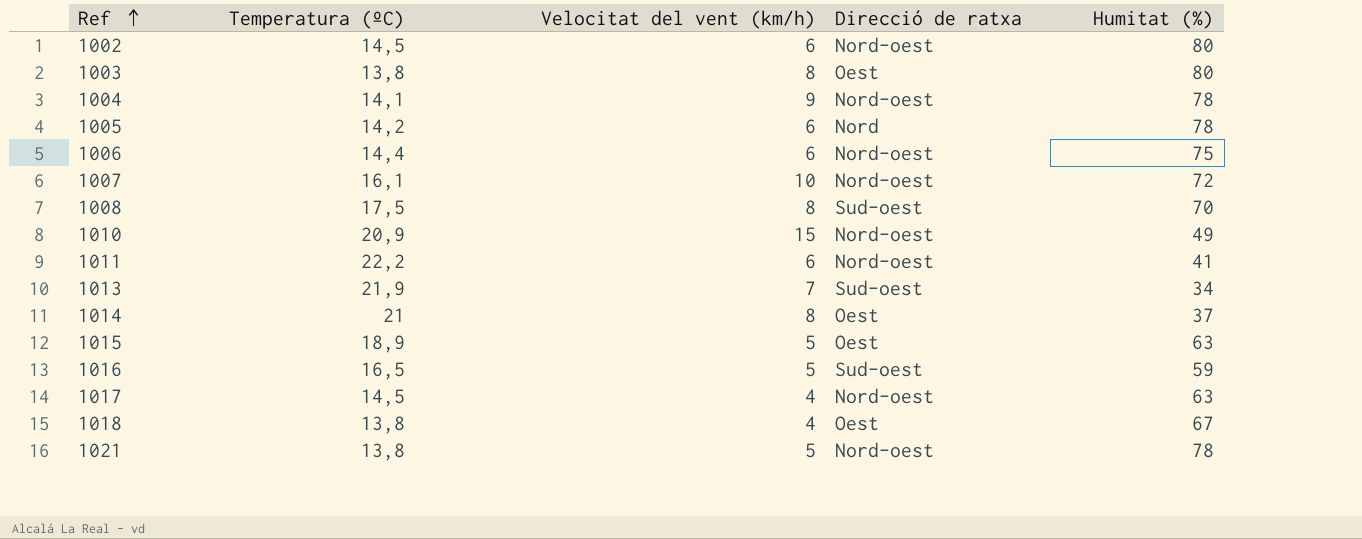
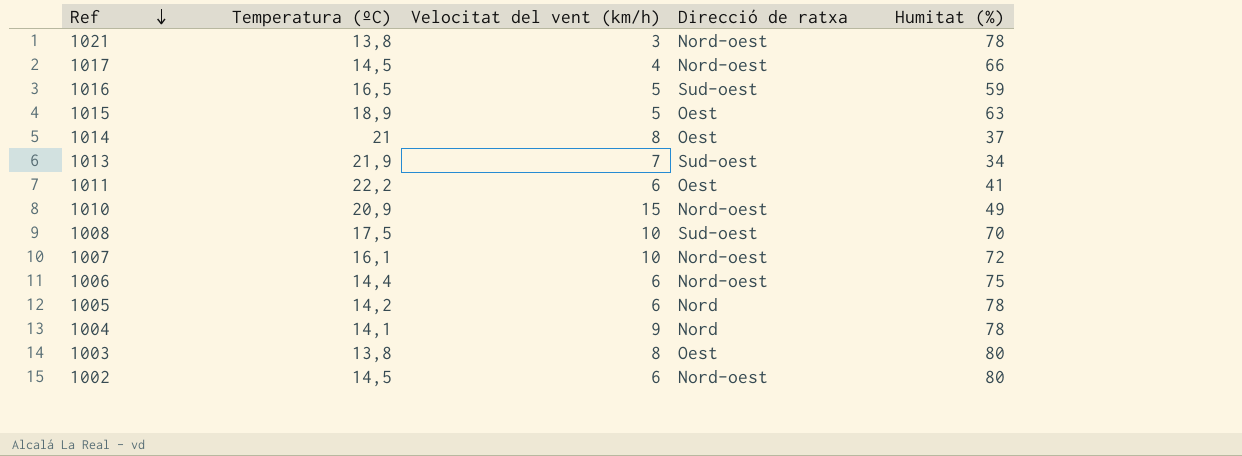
row order: Ref ascending -> Ref descending
row 1018: 13,8 | 4 | Oest | 67 -> none
1021 | Velocitat del vent (km/h): 5 -> 3
1017 | Humitat (%): 63 -> 66
1011 | Direcció de ratxa: Nord-oest -> Oest
1008 | Velocitat del vent (km/h): 8 -> 10
1004 | Direcció de ratxa: Nord-oest -> Nord

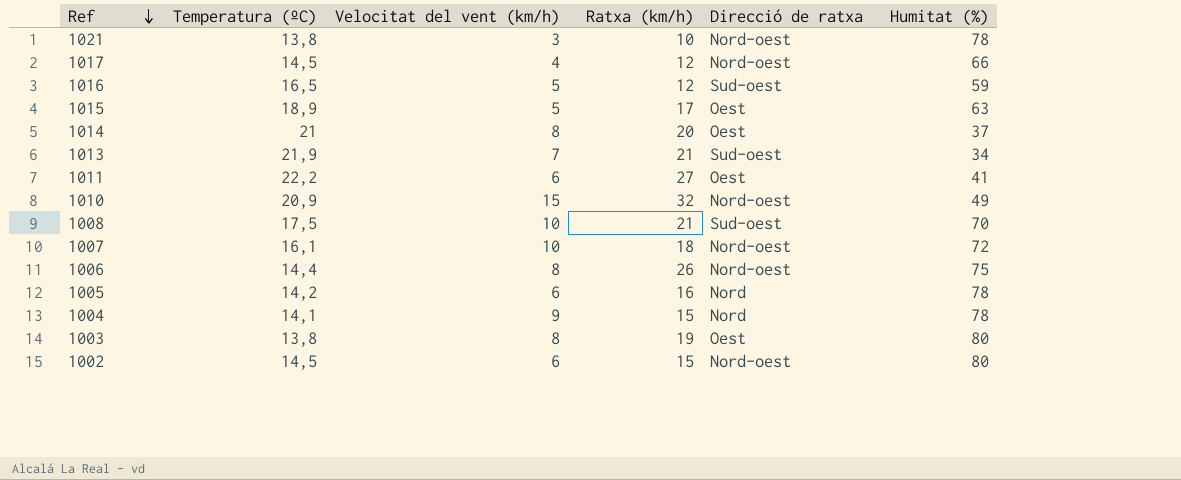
column Ratxa (km/h) | position: none -> 4
1006 | Velocitat del vent (km/h): 6 -> 8

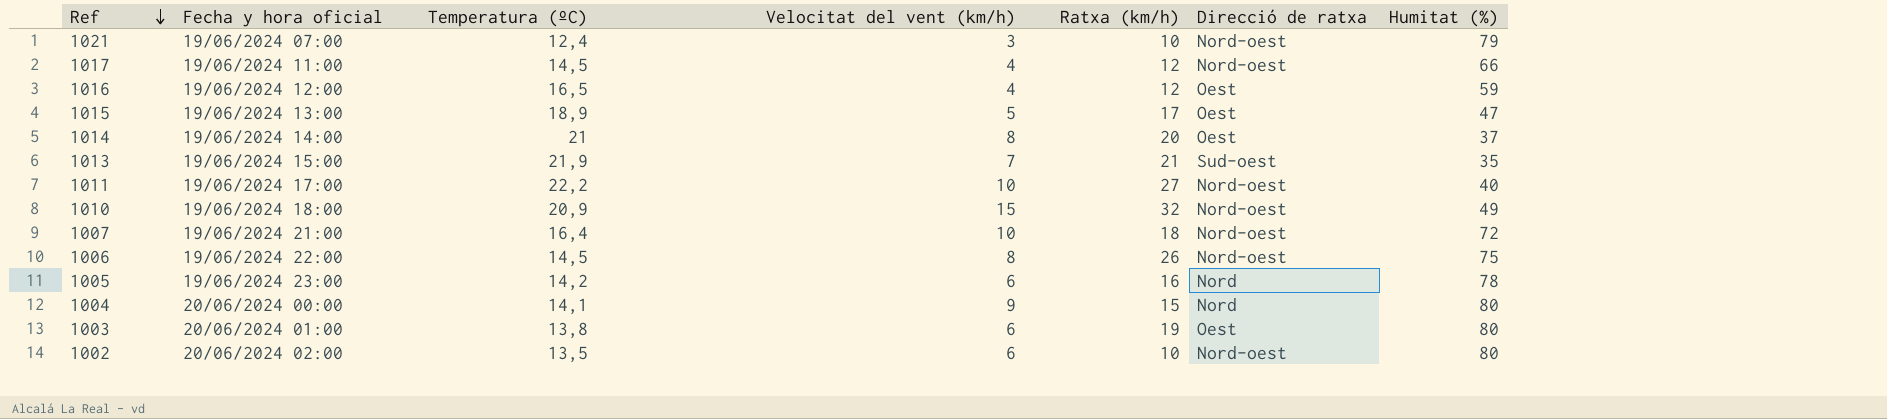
column Fecha y hora oficial | position: none -> 2
row 1008: 17,5 | 10 | 21 | Sud-oest | 70 -> none
1021 | Temperatura (ºC): 13,8 -> 12,4
1021 | Humitat (%): 78 -> 79
1016 | Velocitat del vent (km/h): 5 -> 4
1016 | Direcció de ratxa: Sud-oest -> Oest
1015 | Humitat (%): 63 -> 47
1013 | Humitat (%): 34 -> 35
1011 | Velocitat del vent (km/h): 6 -> 10
1011 | Direcció de ratxa: Oest -> Nord-oest
1011 | Humitat (%): 41 -> 40
1007 | Temperatura (ºC): 16,1 -> 16,4
1006 | Temperatura (ºC): 14,4 -> 14,5
1004 | Humitat (%): 78 -> 80
1003 | Velocitat del vent (km/h): 8 -> 6
1002 | Temperatura (ºC): 14,5 -> 13,5
1002 | Ratxa (km/h): 15 -> 10

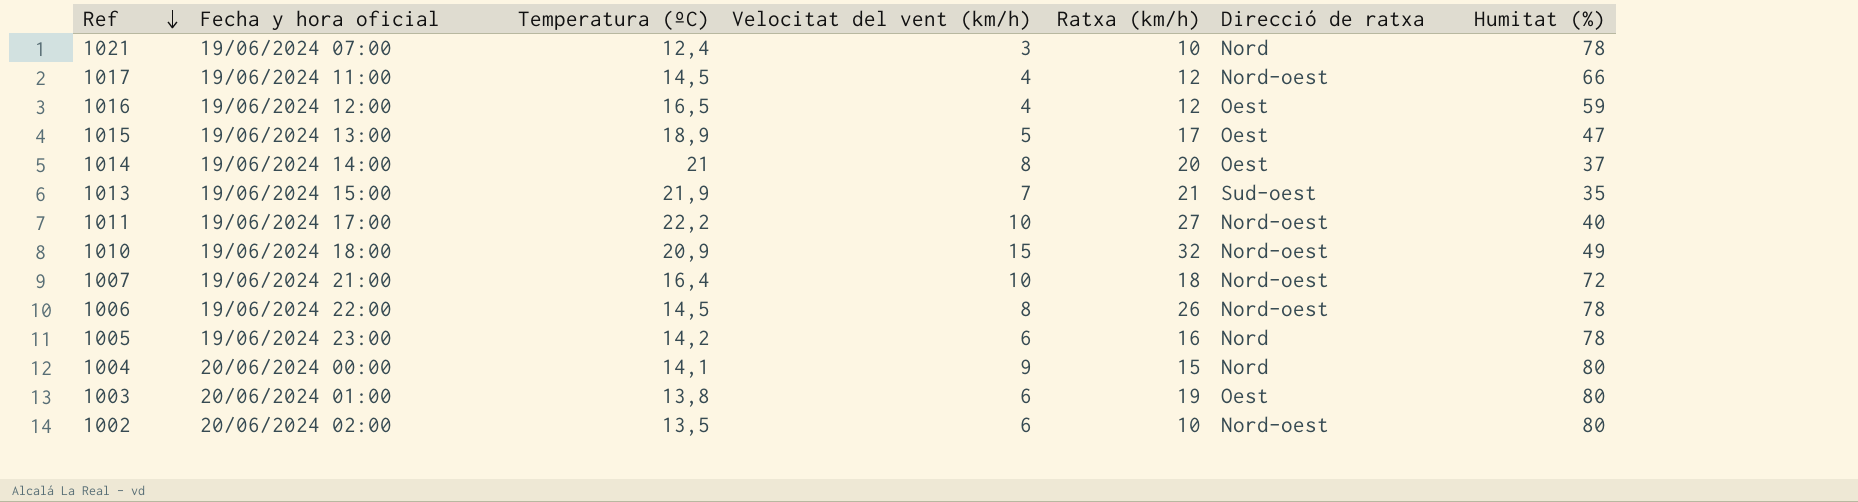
1021 | Direcció de ratxa: Nord-oest -> Nord
1021 | Humitat (%): 79 -> 78
1006 | Humitat (%): 75 -> 78

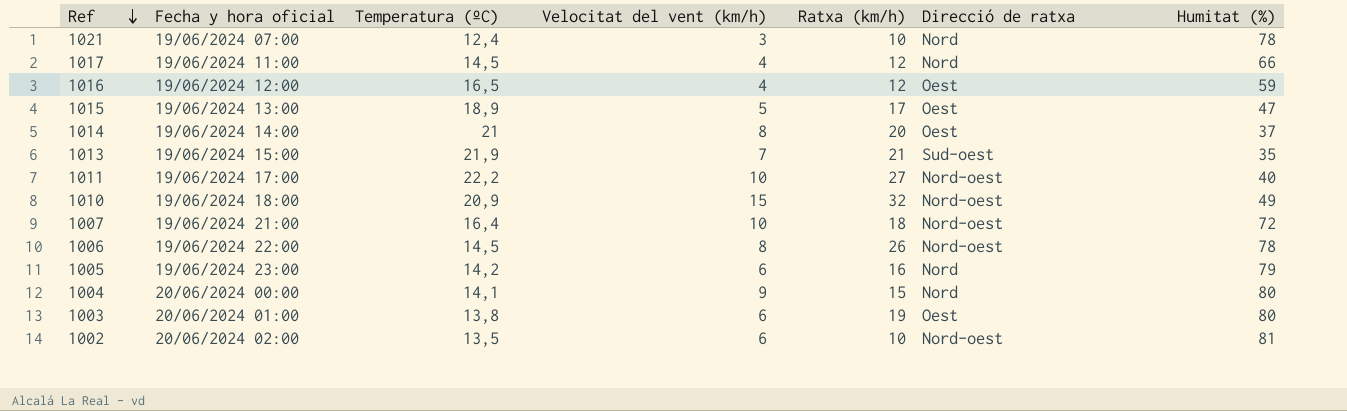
1017 | Direcció de ratxa: Nord-oest -> Nord
1005 | Humitat (%): 78 -> 79
1002 | Humitat (%): 80 -> 81

